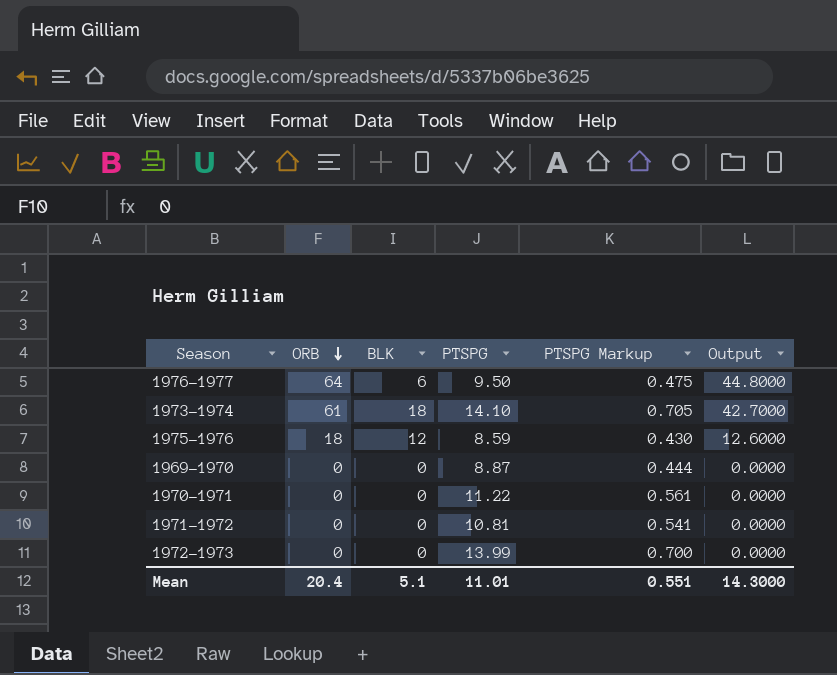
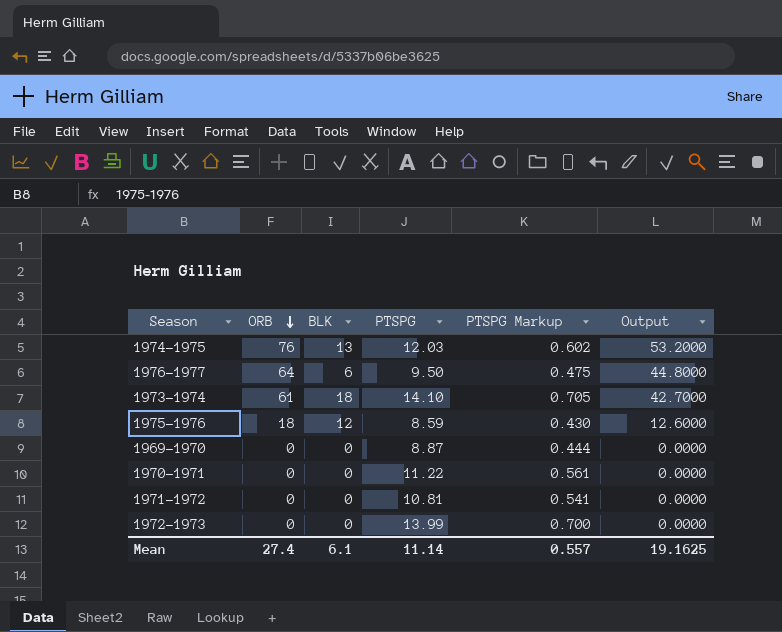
row 1974-1975: none -> 76 | 13 | 12.03 | 0.602 | 53.2000
Mean | ORB: 20.4 -> 27.4
Mean | BLK: 5.1 -> 6.1
Mean | PTSPG: 11.01 -> 11.14
Mean | PTSPG Markup: 0.551 -> 0.557
Mean | Output: 14.3000 -> 19.1625

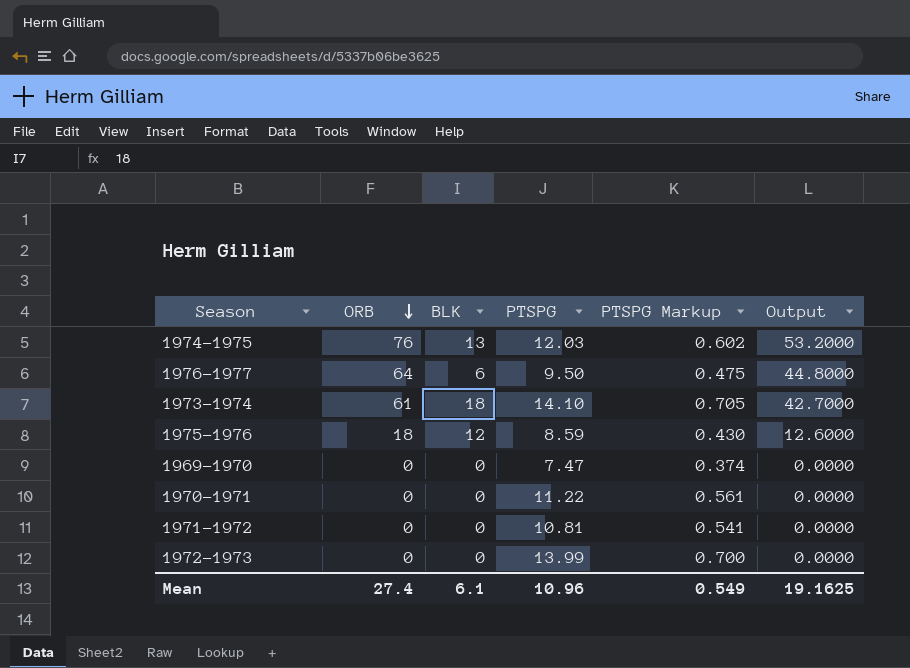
1969-1970 | PTSPG: 8.87 -> 7.47
1969-1970 | PTSPG Markup: 0.444 -> 0.374
Mean | PTSPG: 11.14 -> 10.96
Mean | PTSPG Markup: 0.557 -> 0.549

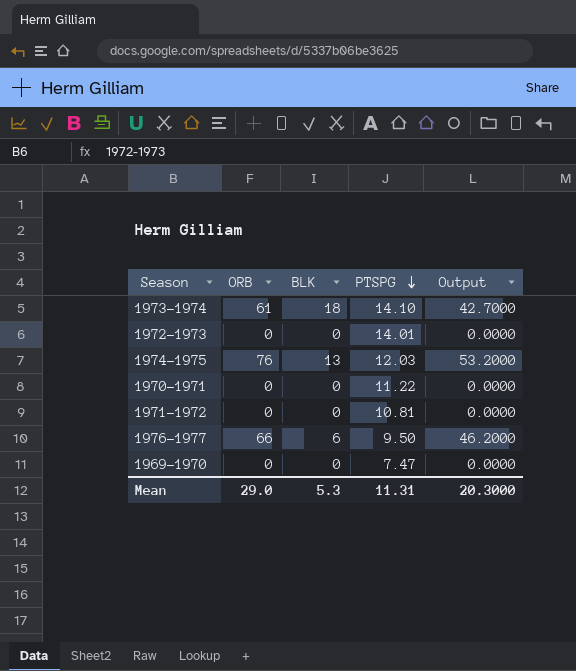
row order: ORB descending -> PTSPG descending
column PTSPG Markup | formula: [PTSPG] * 0.05 -> none
row 1975-1976: 18 | 12 | 8.59 | 0.430 | 12.6000 -> none
1972-1973 | PTSPG: 13.99 -> 14.01
1976-1977 | ORB: 64 -> 66
1976-1977 | Output: 44.8000 -> 46.2000
Mean | ORB: 27.4 -> 29.0
Mean | BLK: 6.1 -> 5.3
Mean | PTSPG: 10.96 -> 11.31
Mean | Output: 19.1625 -> 20.3000

